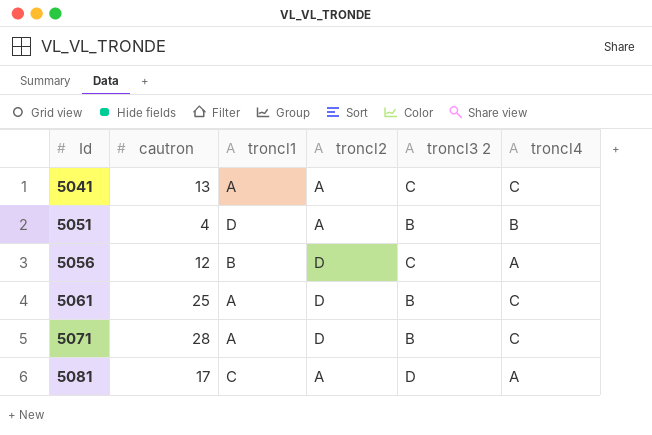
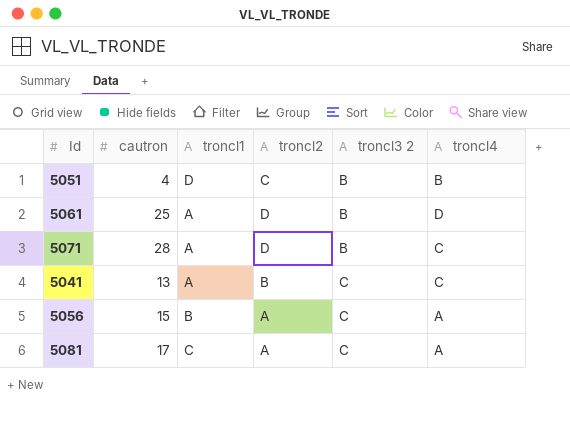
row order: Id ascending -> troncl3 2 ascending
5051 | troncl2: A -> C
5061 | troncl4: C -> D
5041 | troncl2: A -> B
5056 | cautron: 12 -> 15
5056 | troncl2: D -> A
5081 | troncl3 2: D -> C

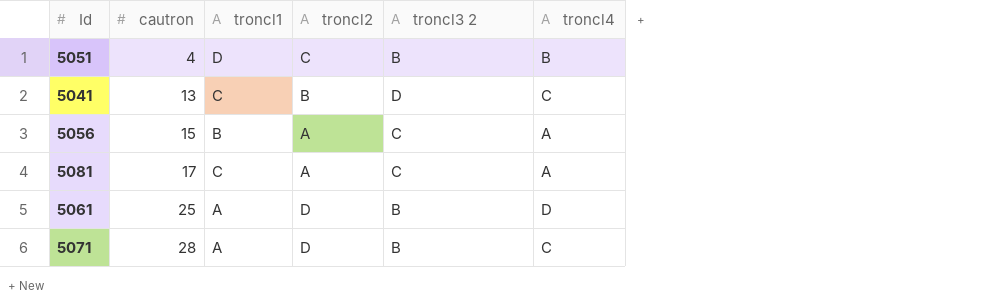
row order: troncl3 2 ascending -> cautron ascending
5041 | troncl1: A -> C
5041 | troncl3 2: C -> D

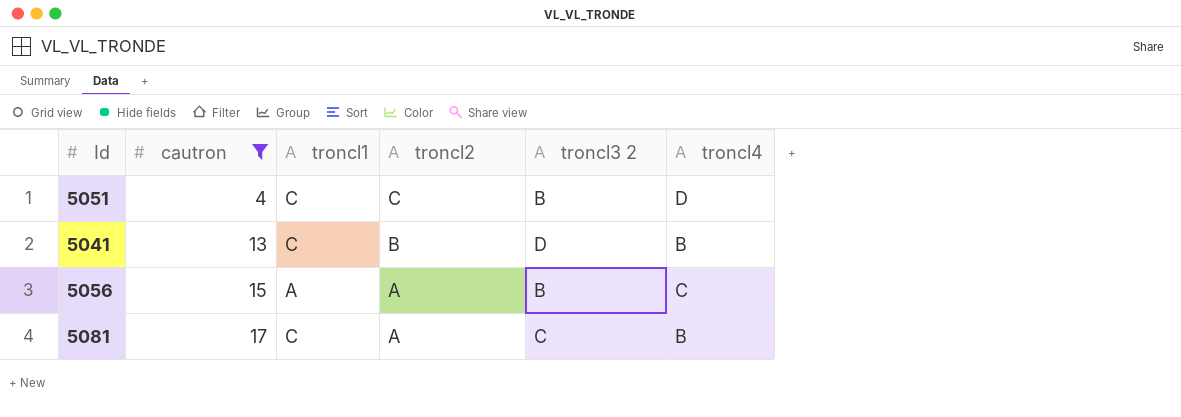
filter: none -> cautron <= 17
5051 | troncl1: D -> C
5051 | troncl4: B -> D
5041 | troncl4: C -> B
5056 | troncl1: B -> A
5056 | troncl3 2: C -> B
5056 | troncl4: A -> C
5081 | troncl4: A -> B

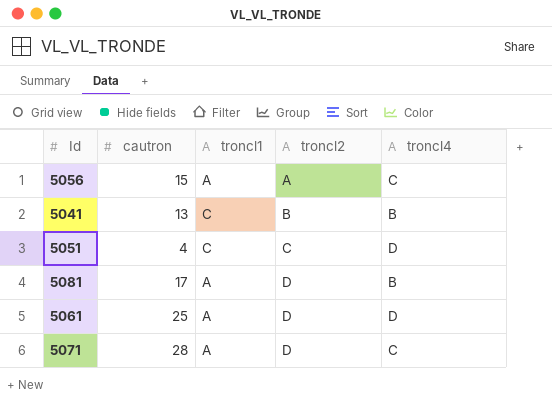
filter: cautron <= 17 -> none
row order: cautron ascending -> troncl2 ascending
column troncl3 2 | position: 5 -> none
5081 | troncl1: C -> A
5081 | troncl2: A -> D

